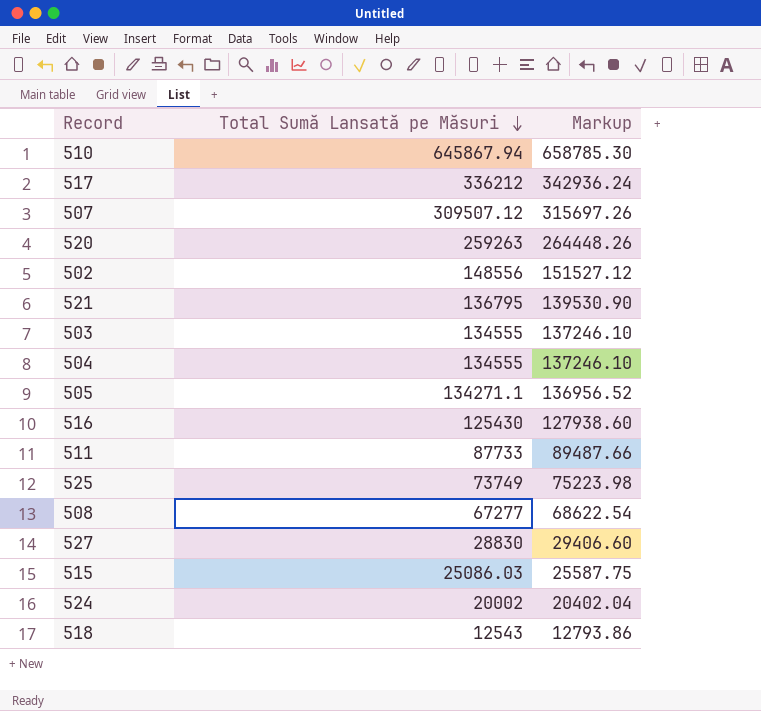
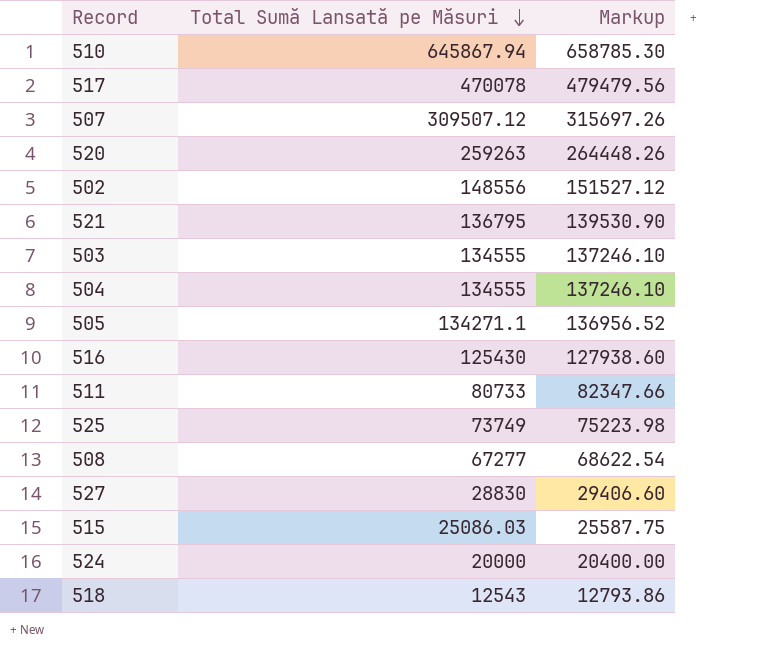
517 | Total Sumă Lansată pe Măsuri: 336212 -> 470078
517 | Markup: 342936.24 -> 479479.56
511 | Total Sumă Lansată pe Măsuri: 87733 -> 80733
511 | Markup: 89487.66 -> 82347.66
524 | Total Sumă Lansată pe Măsuri: 20002 -> 20000
524 | Markup: 20402.04 -> 20400.00

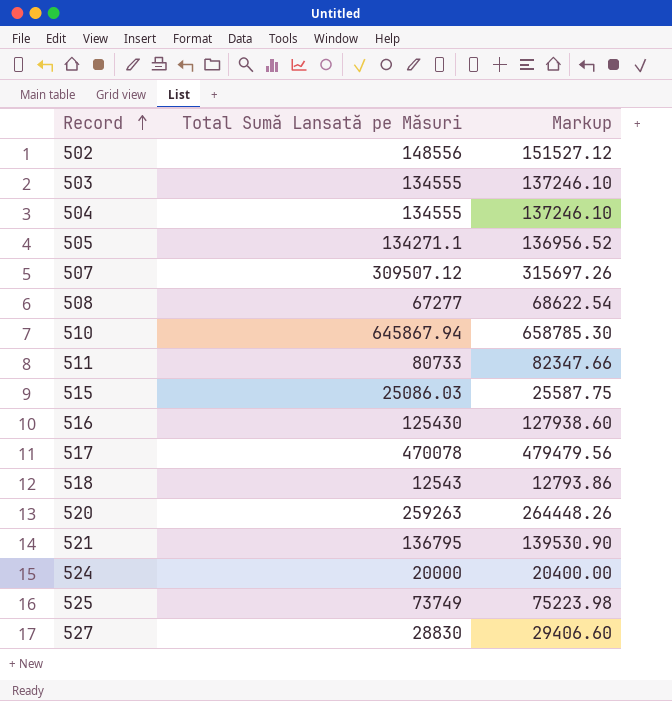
row order: Total Sumă Lansată pe Măsuri descending -> Record ascending

